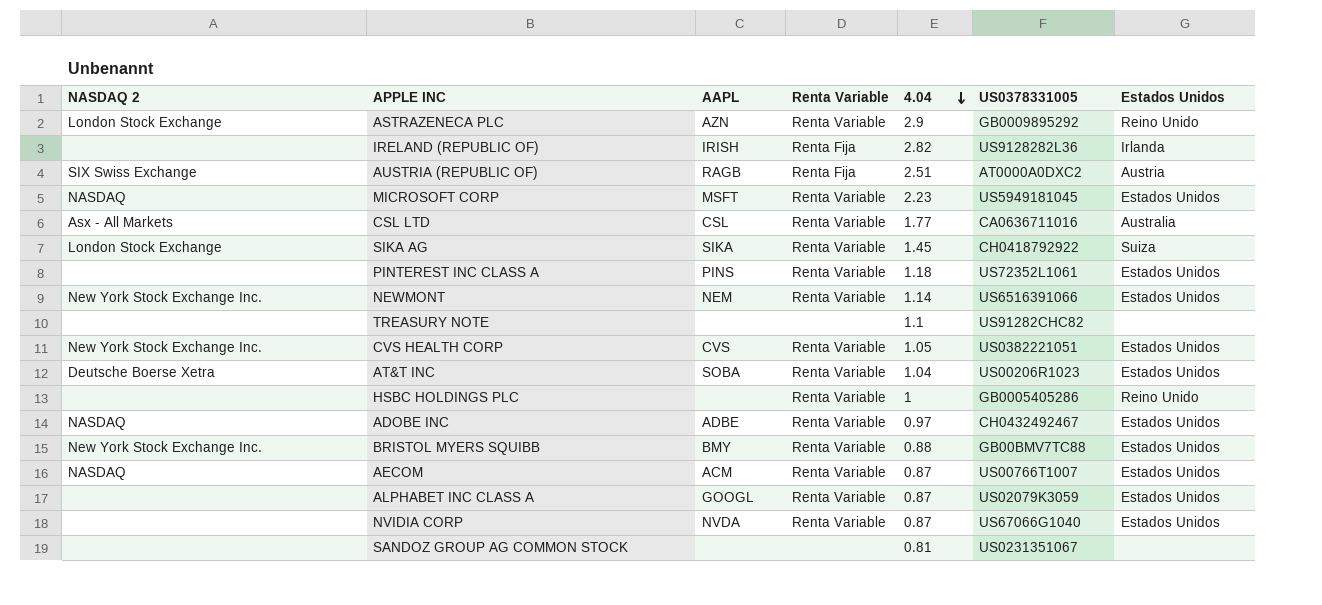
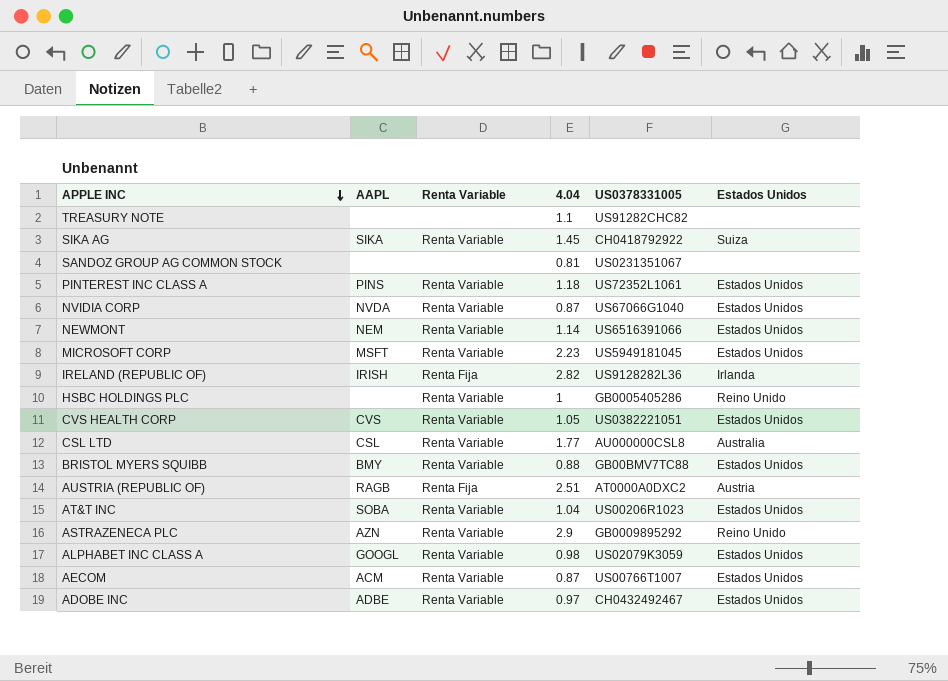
row order: 4.04 descending -> APPLE INC descending
column NASDAQ 2 | position: 1 -> none
CSL LTD | US0378331005: CA0636711016 -> AU000000CSL8
ALPHABET INC CLASS A | 4.04: 0.87 -> 0.98

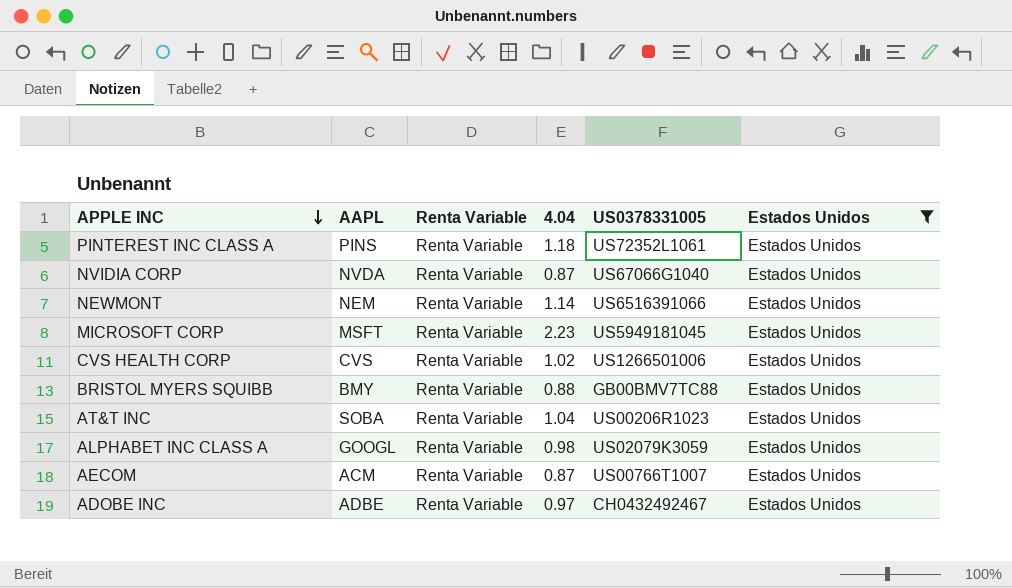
filter: none -> Estados Unidos = Estados Unidos
CVS HEALTH CORP | 4.04: 1.05 -> 1.02
CVS HEALTH CORP | US0378331005: US0382221051 -> US1266501006

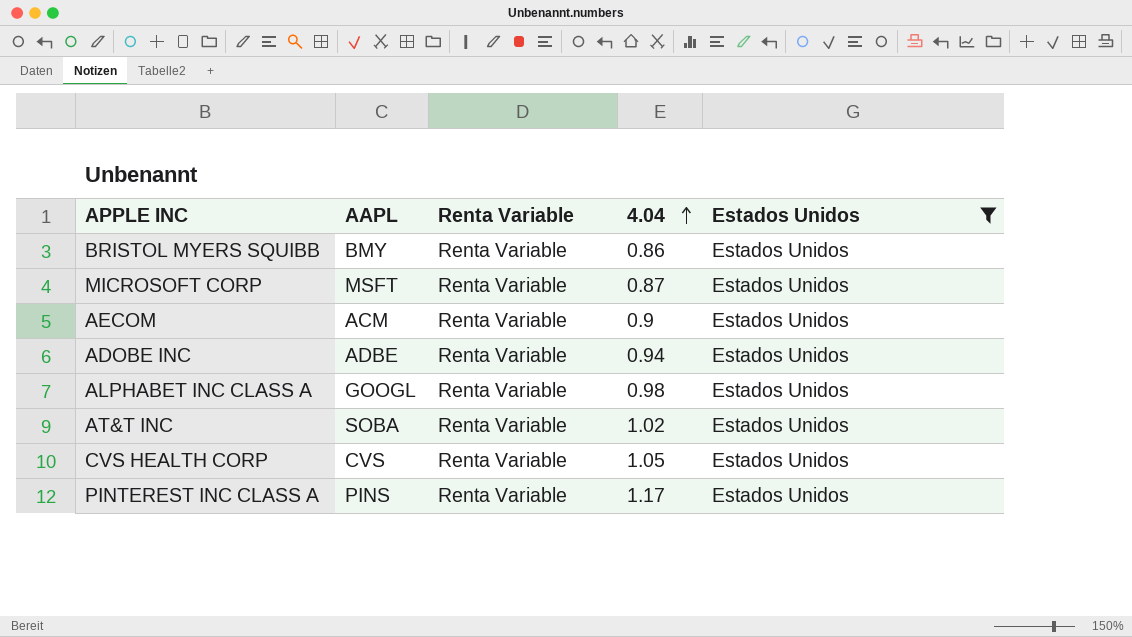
row order: APPLE INC descending -> 4.04 ascending
column US0378331005 | position: 5 -> none
row NVIDIA CORP: NVDA | Renta Variable | 0.87 | US67066G1040 | Estados Unidos -> none
row NEWMONT: NEM | Renta Variable | 1.14 | US6516391066 | Estados Unidos -> none
BRISTOL MYERS SQUIBB | 4.04: 0.88 -> 0.86
MICROSOFT CORP | 4.04: 2.23 -> 0.87
AECOM | 4.04: 0.87 -> 0.9
ADOBE INC | 4.04: 0.97 -> 0.94
AT&T INC | 4.04: 1.04 -> 1.02
CVS HEALTH CORP | 4.04: 1.02 -> 1.05
PINTEREST INC CLASS A | 4.04: 1.18 -> 1.17

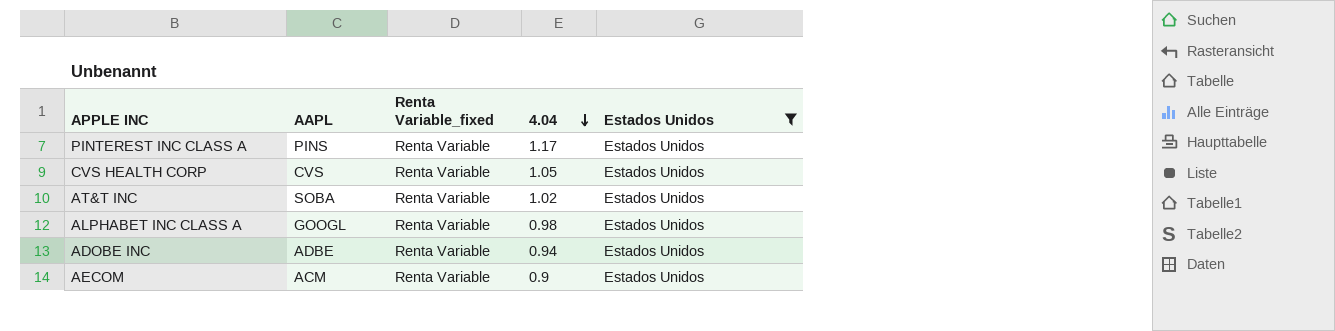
row order: 4.04 ascending -> 4.04 descending
column name: Renta Variable -> Renta Variable_fixed
row BRISTOL MYERS SQUIBB: BMY | Renta Variable | 0.86 | Estados Unidos -> none
row MICROSOFT CORP: MSFT | Renta Variable | 0.87 | Estados Unidos -> none

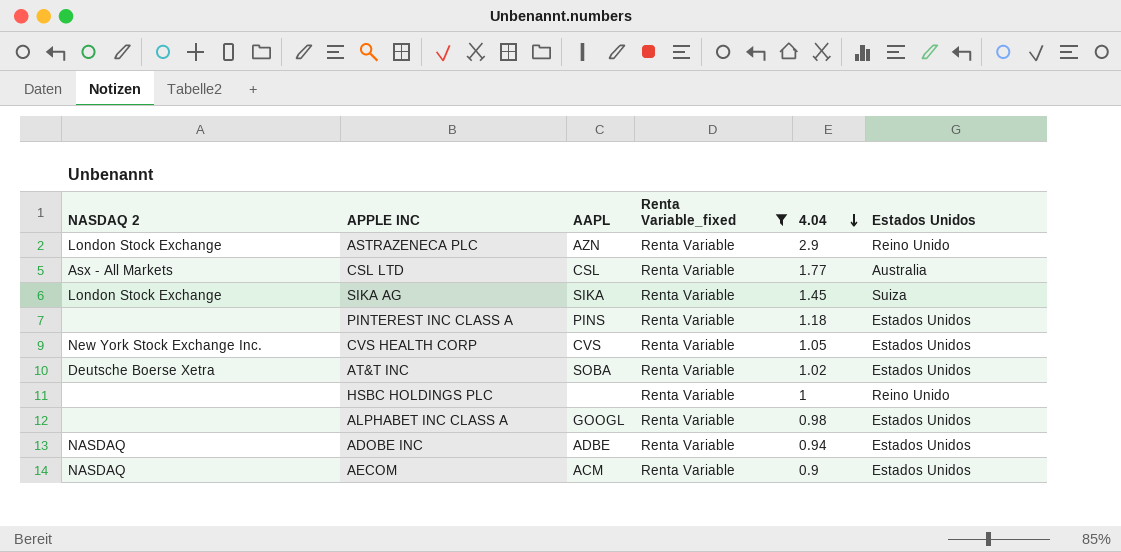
filter: Estados Unidos = Estados Unidos -> Renta Variable_fixed = Renta Variable
column NASDAQ 2 | position: none -> 1
PINTEREST INC CLASS A | 4.04: 1.17 -> 1.18

